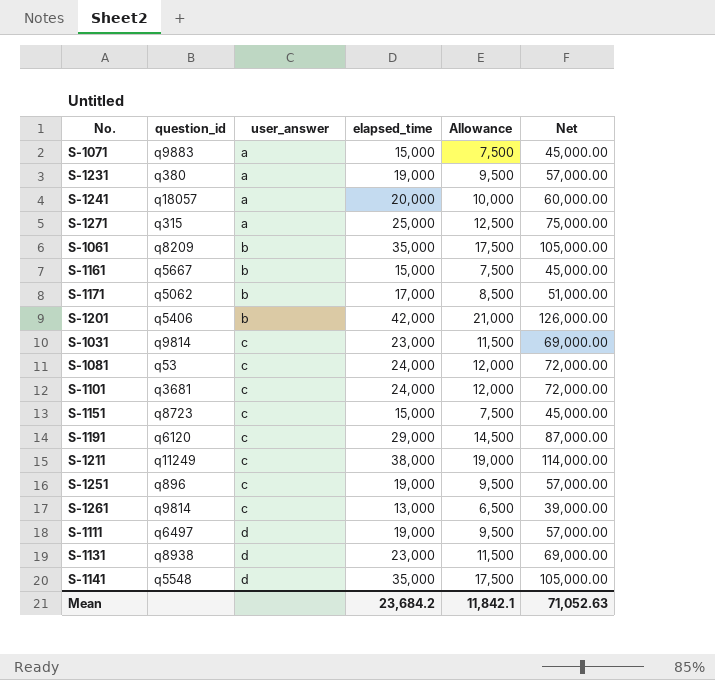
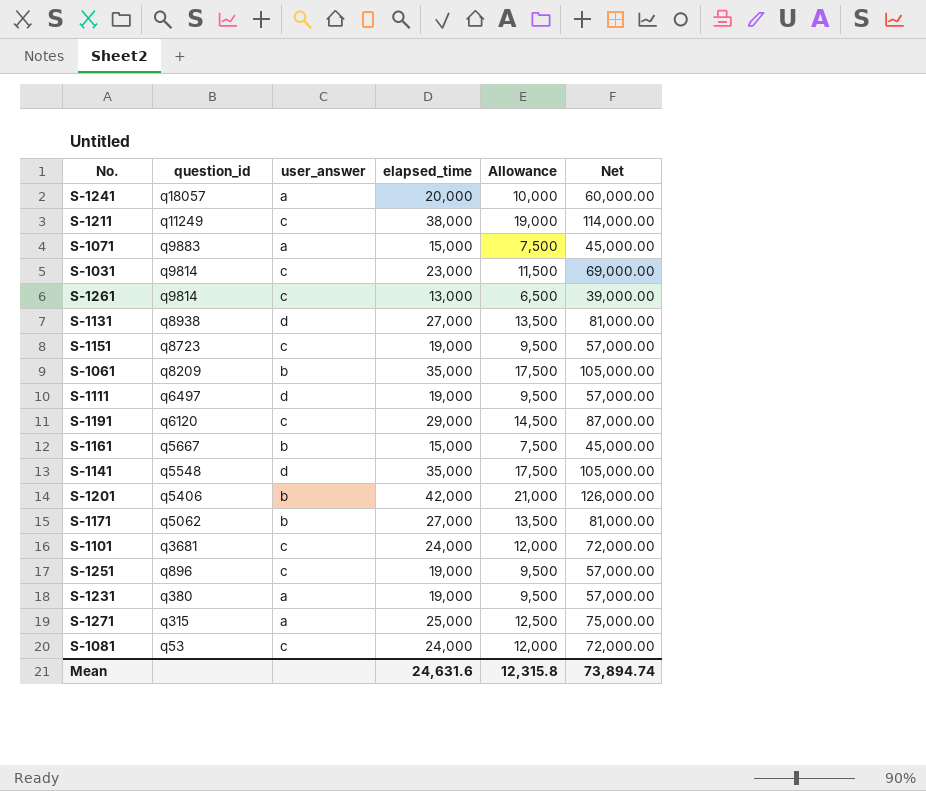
row order: user_answer ascending -> question_id descending
S-1131 | elapsed_time: 23,000 -> 27,000
S-1131 | Allowance: 11,500 -> 13,500
S-1131 | Net: 69,000.00 -> 81,000.00
S-1151 | elapsed_time: 15,000 -> 19,000
S-1151 | Allowance: 7,500 -> 9,500
S-1151 | Net: 45,000.00 -> 57,000.00
S-1171 | elapsed_time: 17,000 -> 27,000
S-1171 | Allowance: 8,500 -> 13,500
S-1171 | Net: 51,000.00 -> 81,000.00
Mean | elapsed_time: 23,684.2 -> 24,631.6
Mean | Allowance: 11,842.1 -> 12,315.8
Mean | Net: 71,052.63 -> 73,894.74

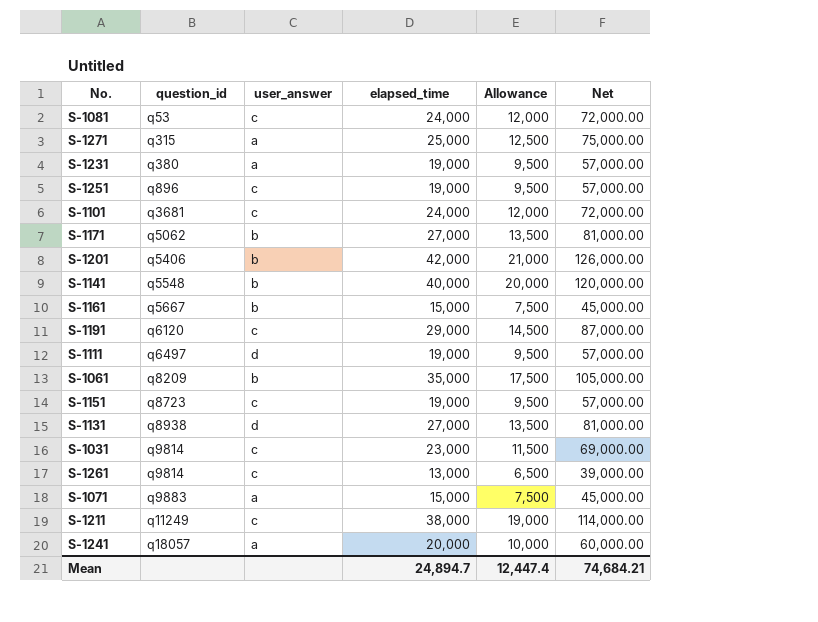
row order: question_id descending -> question_id ascending
S-1141 | user_answer: d -> b
S-1141 | elapsed_time: 35,000 -> 40,000
S-1141 | Allowance: 17,500 -> 20,000
S-1141 | Net: 105,000.00 -> 120,000.00
Mean | elapsed_time: 24,631.6 -> 24,894.7
Mean | Allowance: 12,315.8 -> 12,447.4
Mean | Net: 73,894.74 -> 74,684.21

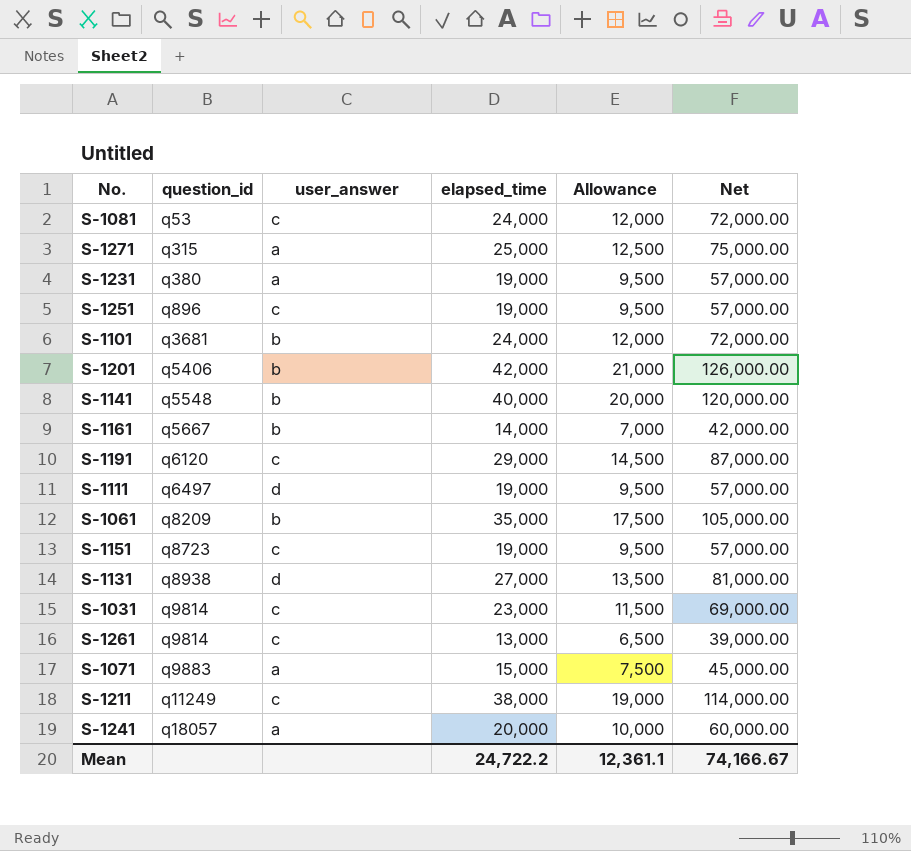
row S-1171: q5062 | b | 27,000 | 13,500 | 81,000.00 -> none
S-1101 | user_answer: c -> b
S-1161 | elapsed_time: 15,000 -> 14,000
S-1161 | Allowance: 7,500 -> 7,000
S-1161 | Net: 45,000.00 -> 42,000.00
Mean | elapsed_time: 24,894.7 -> 24,722.2
Mean | Allowance: 12,447.4 -> 12,361.1
Mean | Net: 74,684.21 -> 74,166.67

